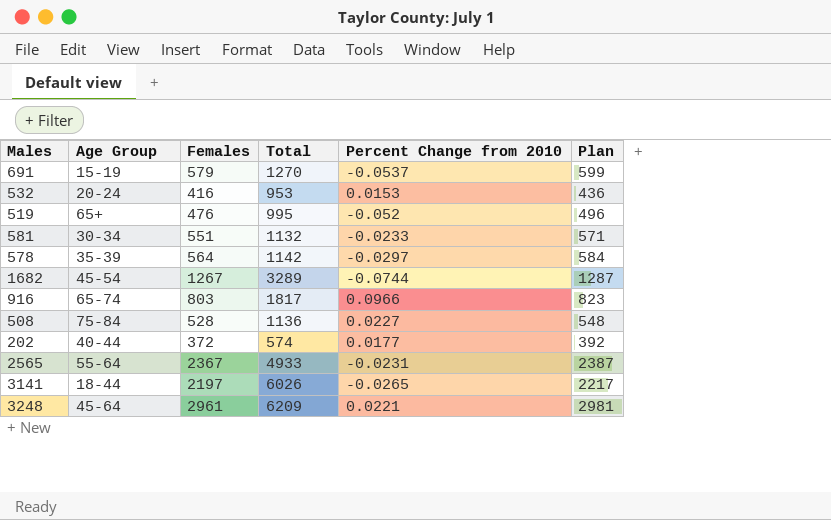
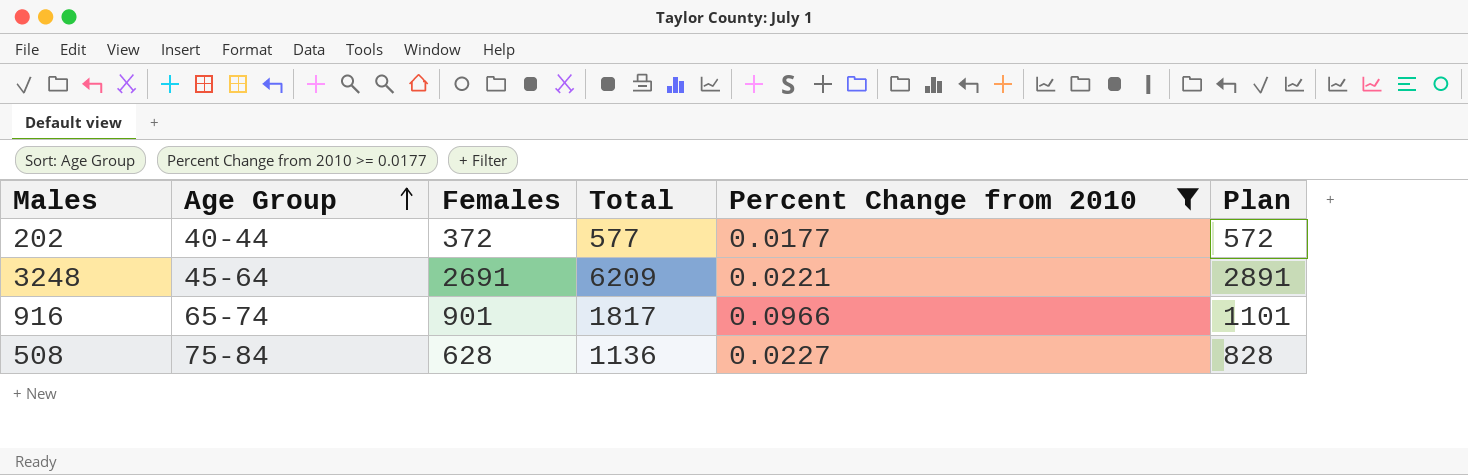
filter: none -> Percent Change from 2010 >= 0.0177
row order: none -> Age Group ascending
column Plan | formula: [Females] + 20 -> [Females] + 200
202 | Total: 574 -> 577
3248 | Females: 2961 -> 2691
916 | Females: 803 -> 901
508 | Females: 528 -> 628

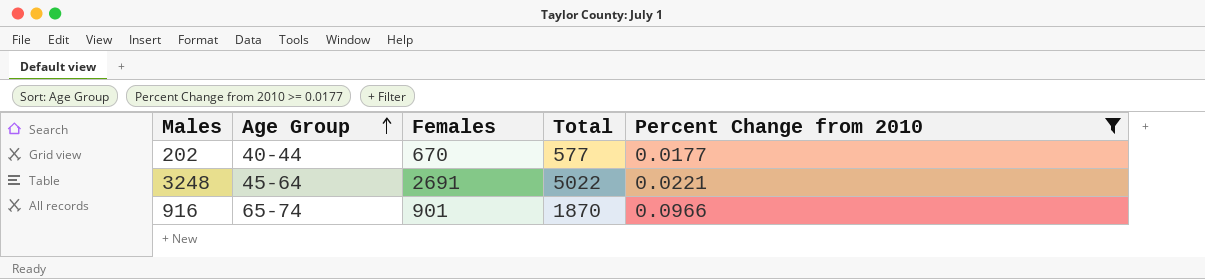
column Plan | formula: [Females] + 200 -> none
row 508: 75-84 | 628 | 1136 | 0.0227 | 828 -> none
202 | Females: 372 -> 670
3248 | Total: 6209 -> 5022
916 | Total: 1817 -> 1870

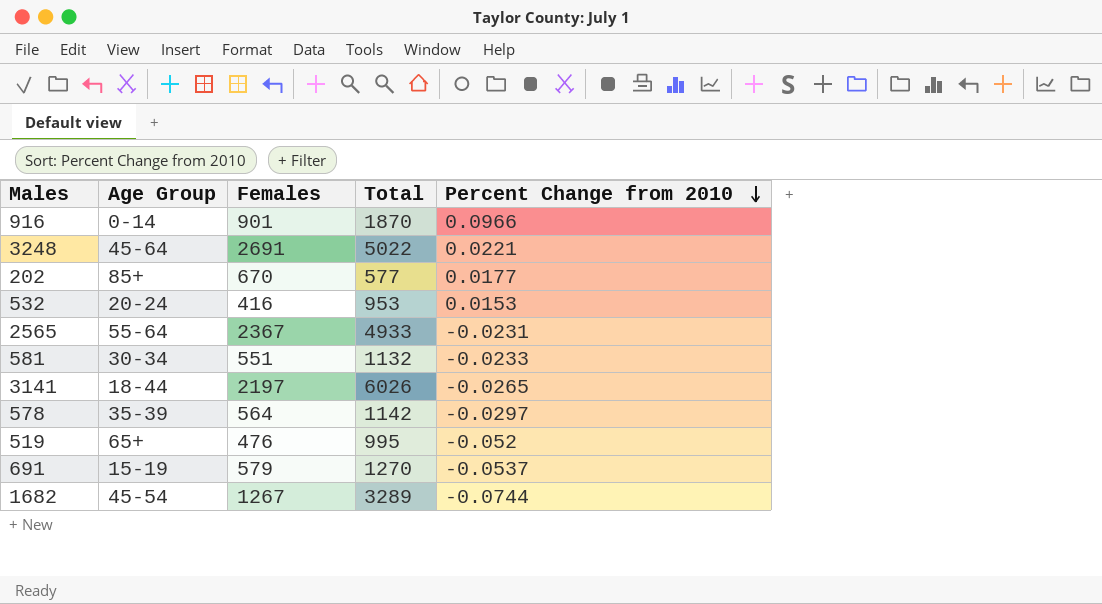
filter: Percent Change from 2010 >= 0.0177 -> none
row order: Age Group ascending -> Percent Change from 2010 descending
916 | Age Group: 65-74 -> 0-14
202 | Age Group: 40-44 -> 85+

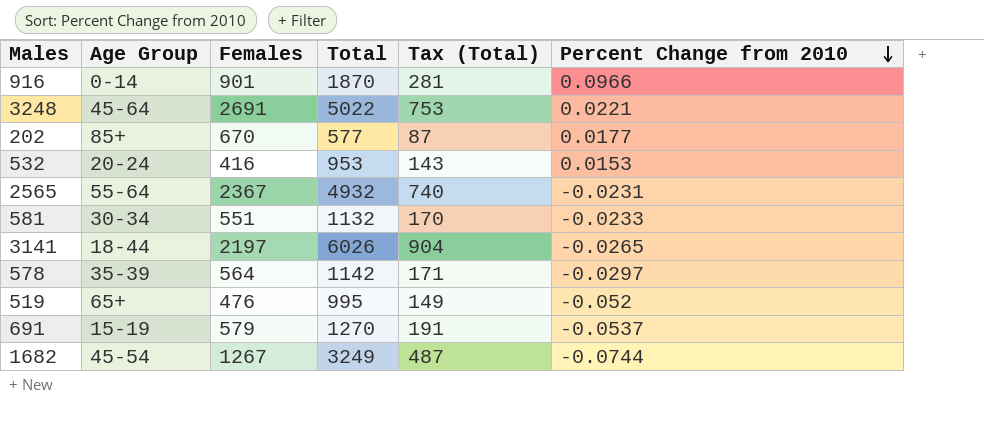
column Tax (Total) | formula: none -> [Total] * 0.15
2565 | Total: 4933 -> 4932
1682 | Total: 3289 -> 3249

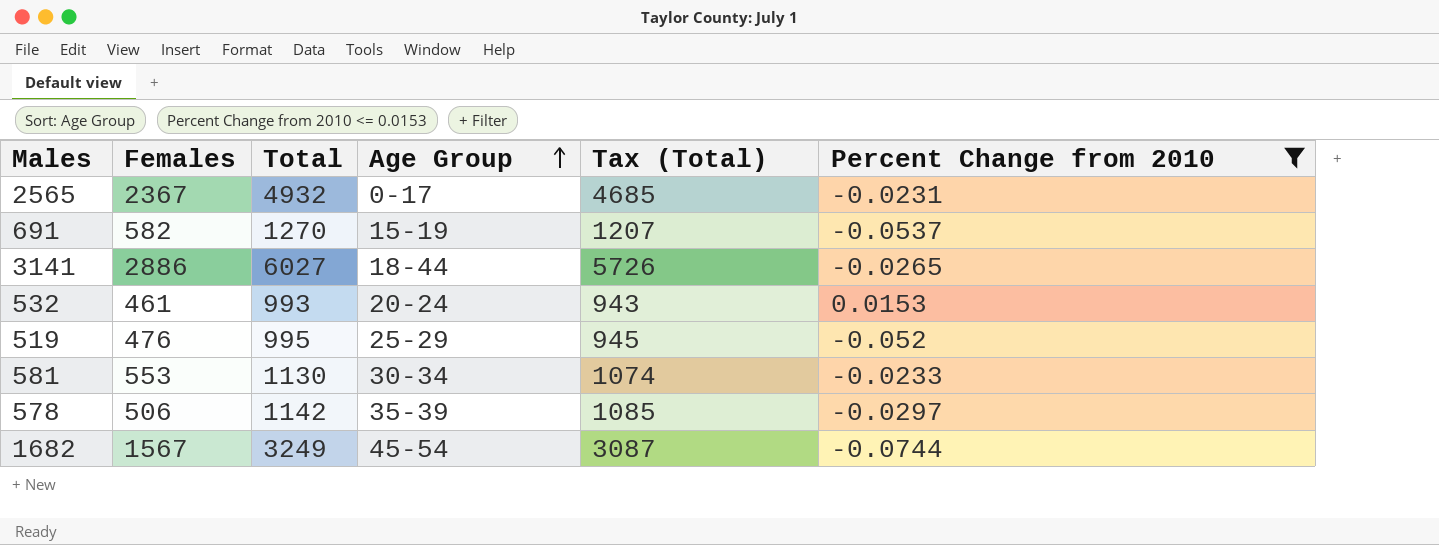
filter: none -> Percent Change from 2010 <= 0.0153
row order: Percent Change from 2010 descending -> Age Group ascending
column Age Group | position: 2 -> 4
column Tax (Total) | formula: [Total] * 0.15 -> [Total] * 0.95
2565 | Age Group: 55-64 -> 0-17
691 | Females: 579 -> 582
3141 | Females: 2197 -> 2886
3141 | Total: 6026 -> 6027
532 | Females: 416 -> 461
532 | Total: 953 -> 993
519 | Age Group: 65+ -> 25-29
581 | Females: 551 -> 553
581 | Total: 1132 -> 1130
578 | Females: 564 -> 506
1682 | Females: 1267 -> 1567

